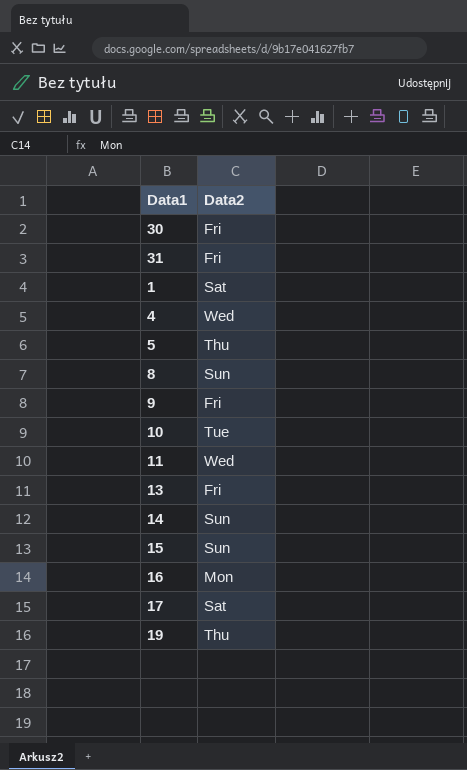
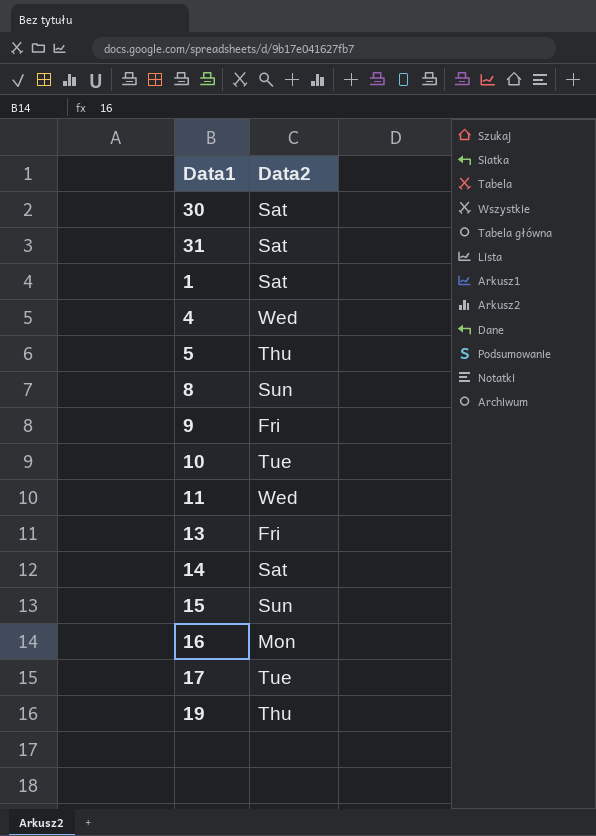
30 | Data2: Fri -> Sat
31 | Data2: Fri -> Sat
14 | Data2: Sun -> Sat
17 | Data2: Sat -> Tue

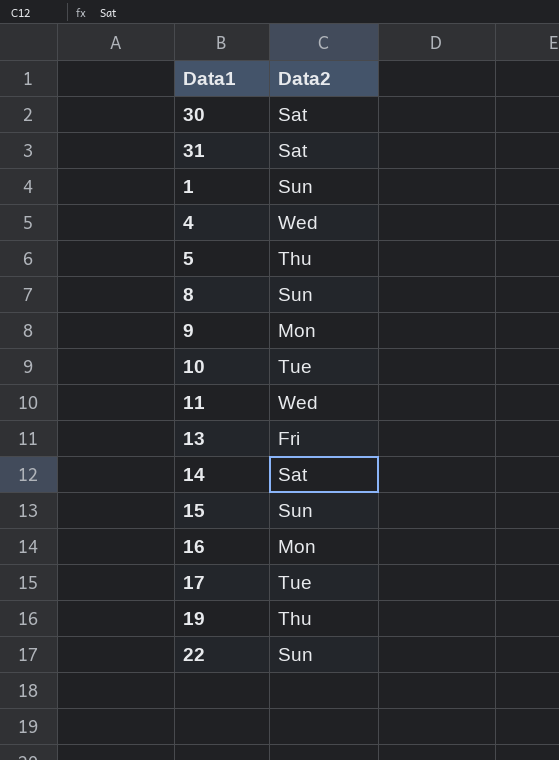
1 | Data2: Sat -> Sun
9 | Data2: Fri -> Mon
row 22: none -> Sun

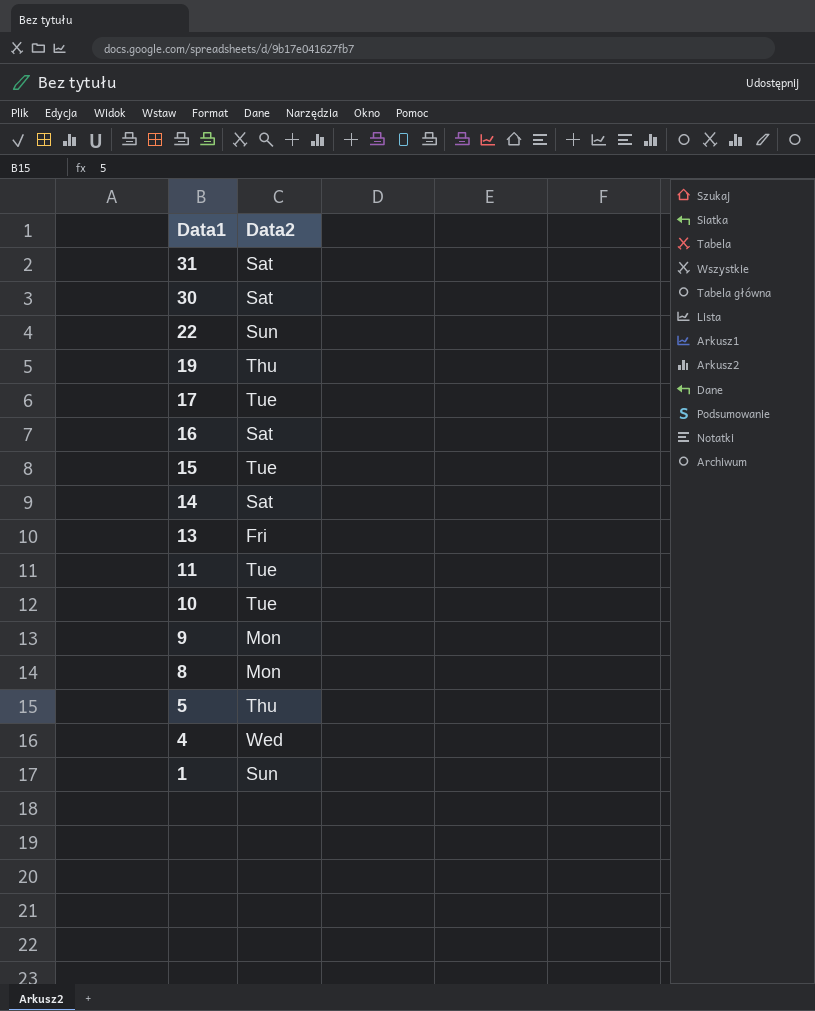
row order: none -> Data1 descending
16 | Data2: Mon -> Sat
15 | Data2: Sun -> Tue
11 | Data2: Wed -> Tue
8 | Data2: Sun -> Mon

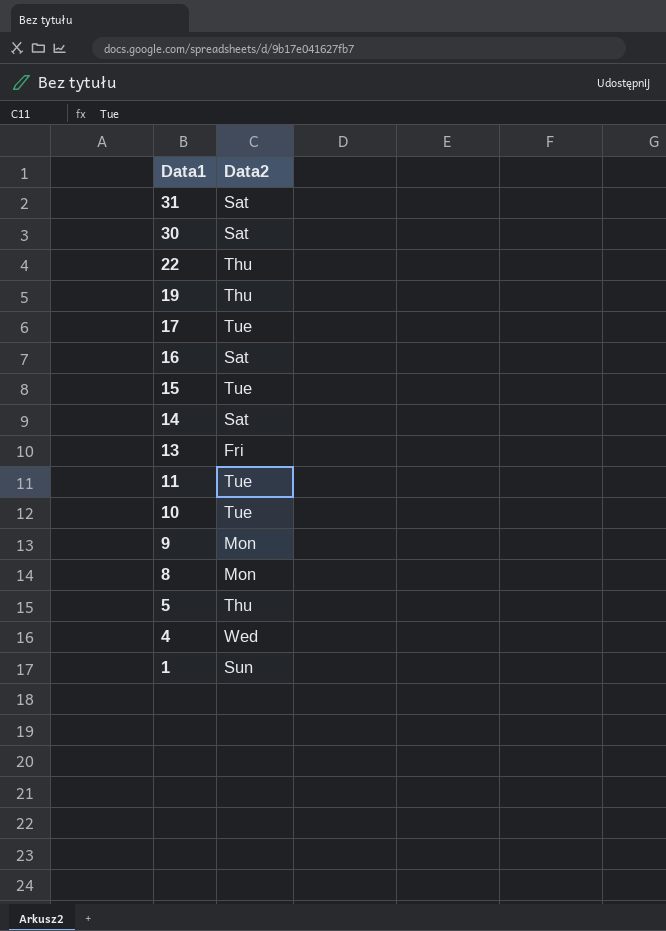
22 | Data2: Sun -> Thu

